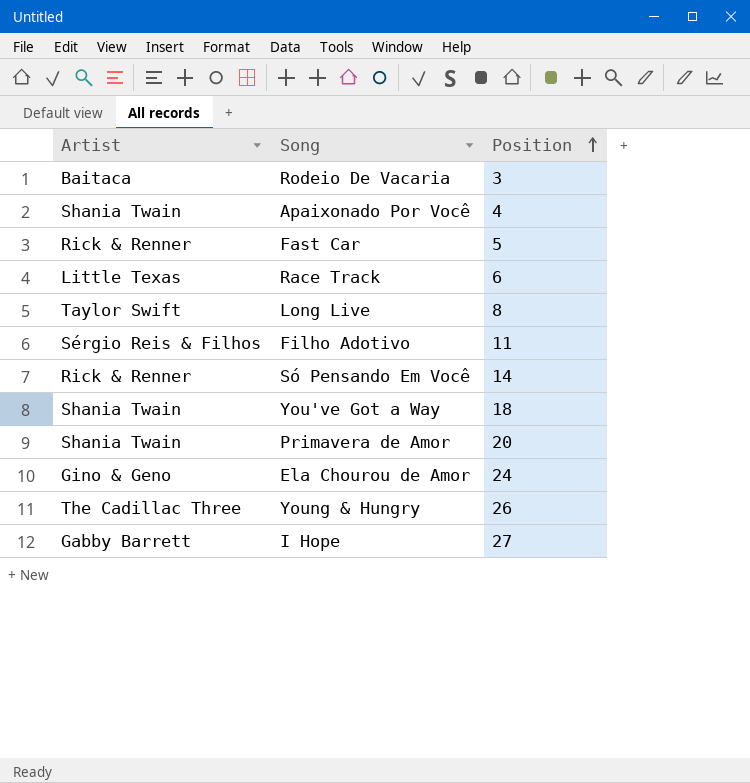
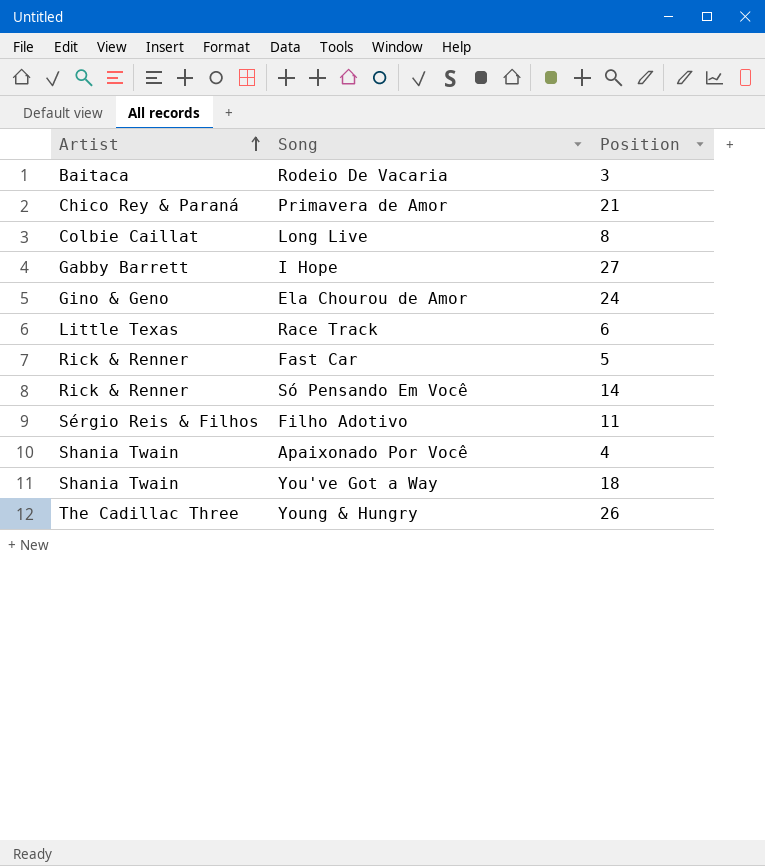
row order: Position ascending -> Artist ascending
Primavera de Amor | Artist: Shania Twain -> Chico Rey & Paraná
Primavera de Amor | Position: 20 -> 21
Long Live | Artist: Taylor Swift -> Colbie Caillat

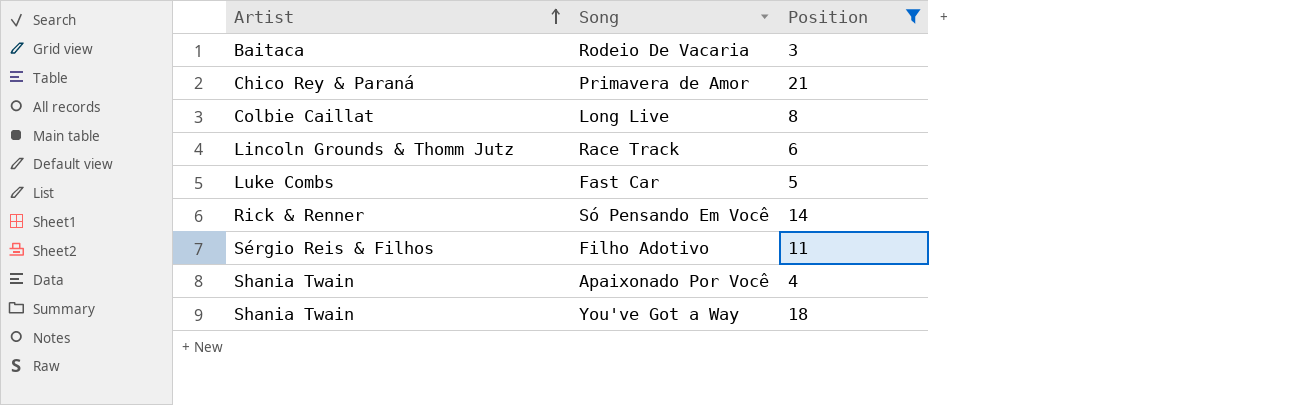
filter: none -> Position <= 21
Race Track | Artist: Little Texas -> Lincoln Grounds & Thomm Jutz
Fast Car | Artist: Rick & Renner -> Luke Combs

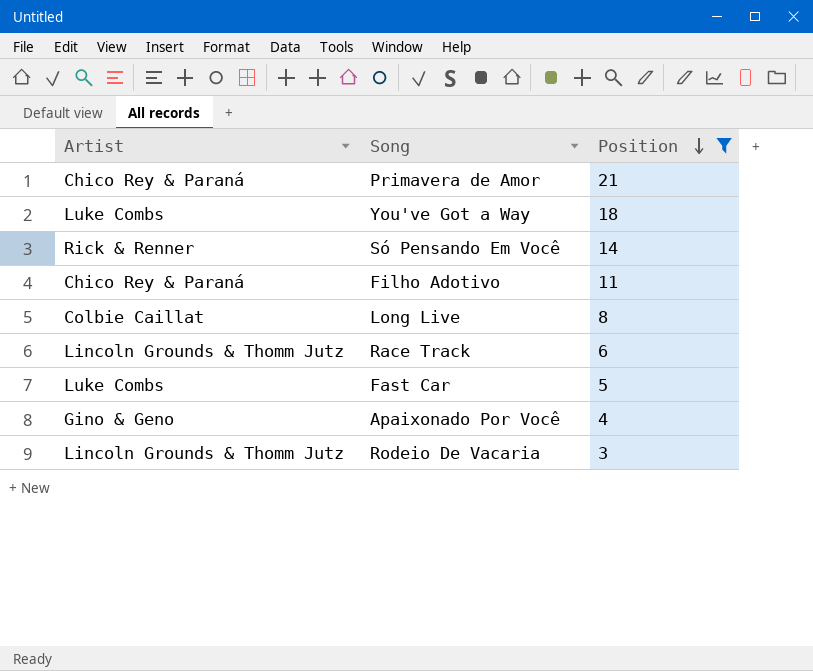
row order: Artist ascending -> Position descending
You've Got a Way | Artist: Shania Twain -> Luke Combs
Filho Adotivo | Artist: Sérgio Reis & Filhos -> Chico Rey & Paraná
Apaixonado Por Você | Artist: Shania Twain -> Gino & Geno
Rodeio De Vacaria | Artist: Baitaca -> Lincoln Grounds & Thomm Jutz

